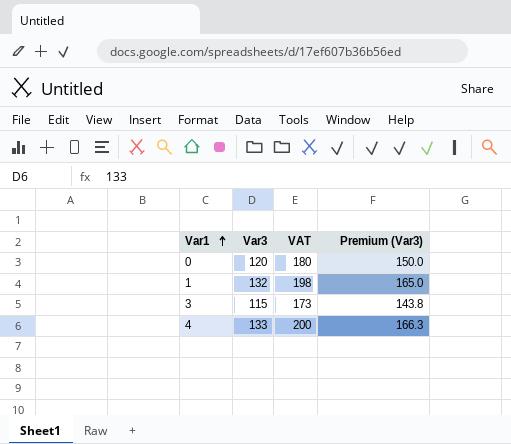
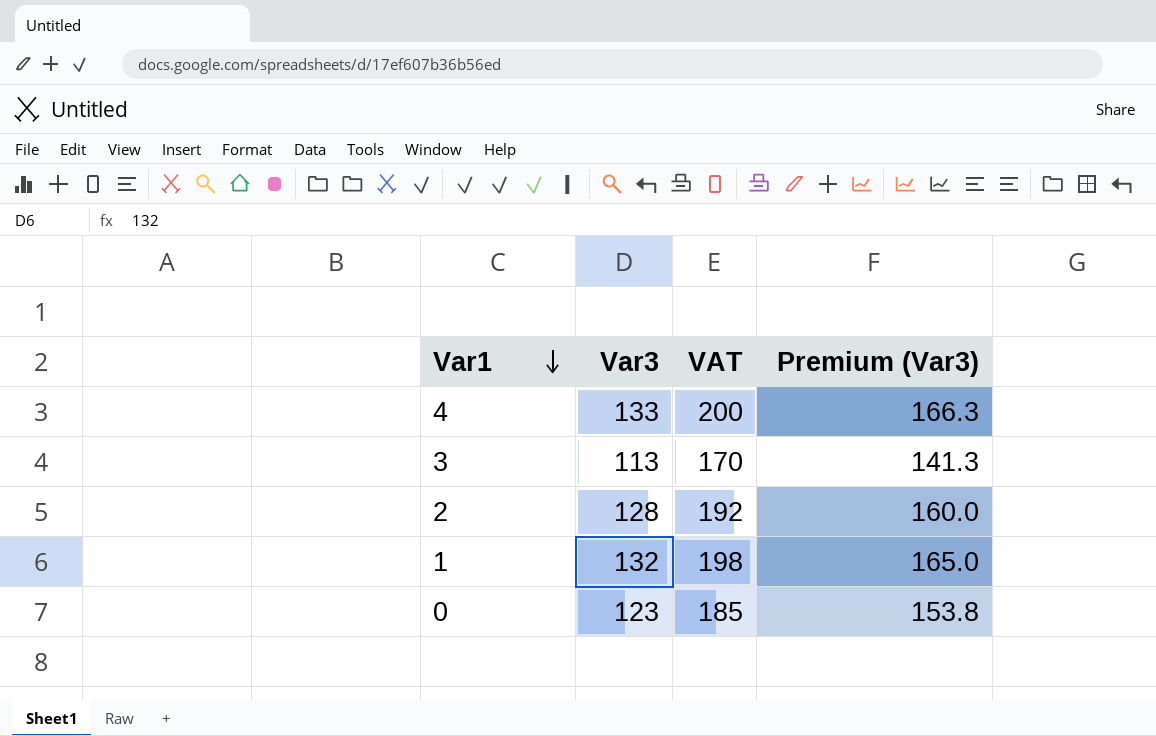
row order: Var1 ascending -> Var1 descending
3 | Var3: 115 -> 113
3 | VAT: 173 -> 170
3 | Premium (Var3): 143.8 -> 141.3
row 2: none -> 128 | 192 | 160.0
0 | Var3: 120 -> 123
0 | VAT: 180 -> 185
0 | Premium (Var3): 150.0 -> 153.8

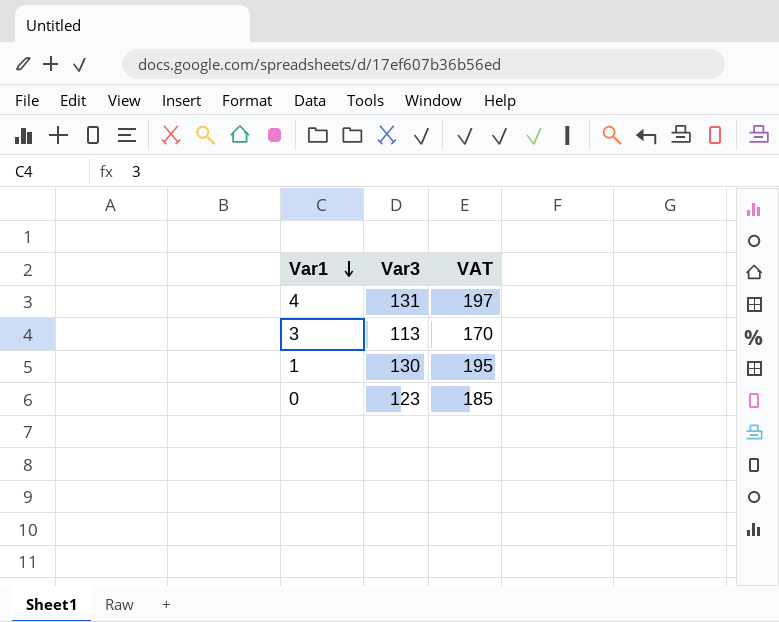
column Premium (Var3) | formula: [Var3] * 1.25 -> none
row 2: 128 | 192 | 160.0 -> none
4 | Var3: 133 -> 131
4 | VAT: 200 -> 197
1 | Var3: 132 -> 130
1 | VAT: 198 -> 195

